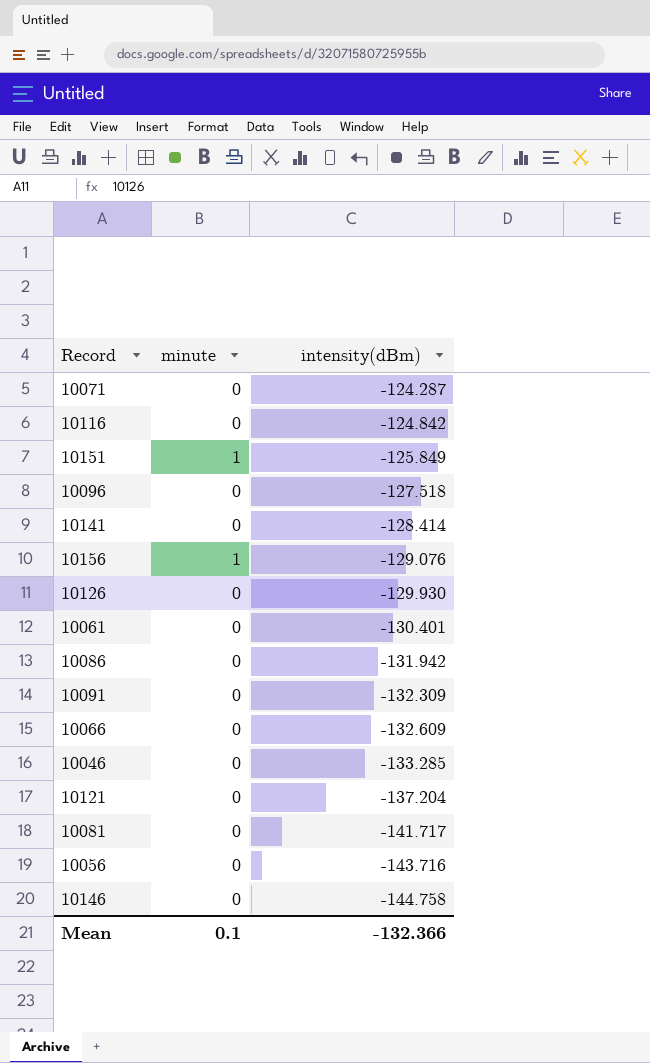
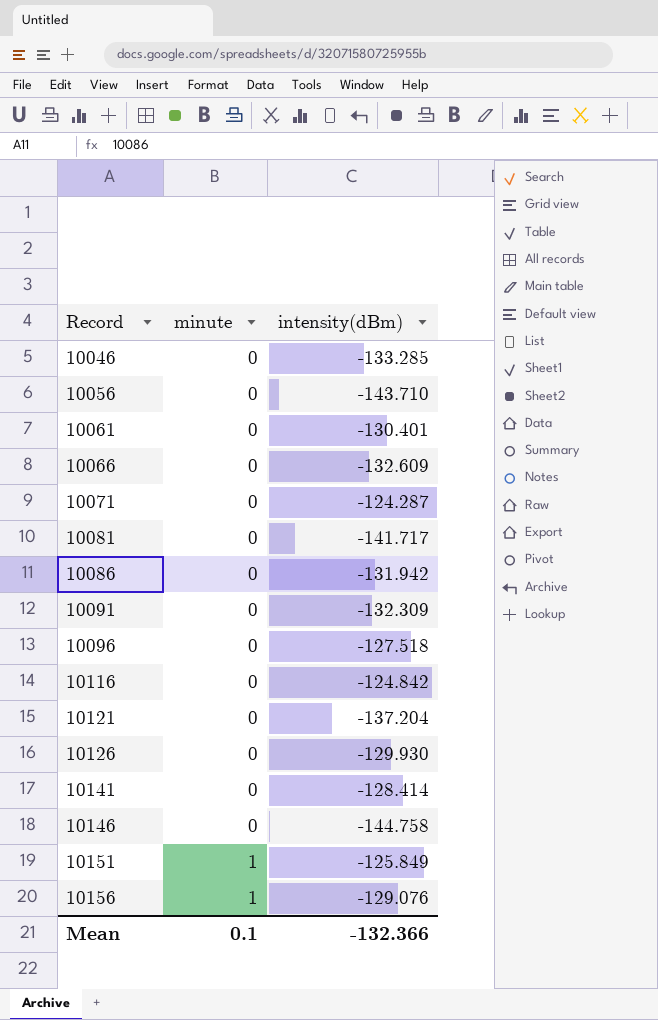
row order: intensity(dBm) descending -> Record ascending
10056 | intensity(dBm): -143.716 -> -143.710

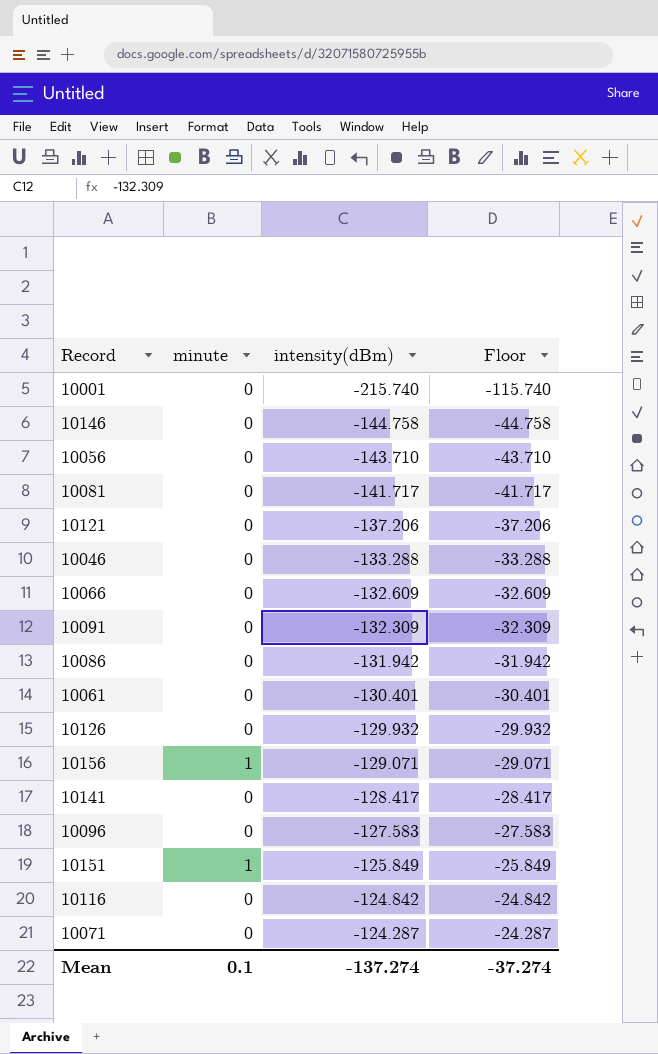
row order: Record ascending -> intensity(dBm) ascending
column Floor | formula: none -> [intensity(dBm)] + 100
row 10001: none -> 0 | -215.740 | -115.740
10121 | intensity(dBm): -137.204 -> -137.206
10046 | intensity(dBm): -133.285 -> -133.288
10126 | intensity(dBm): -129.930 -> -129.932
10156 | intensity(dBm): -129.076 -> -129.071
10141 | intensity(dBm): -128.414 -> -128.417
10096 | intensity(dBm): -127.518 -> -127.583
Mean | intensity(dBm): -132.366 -> -137.274

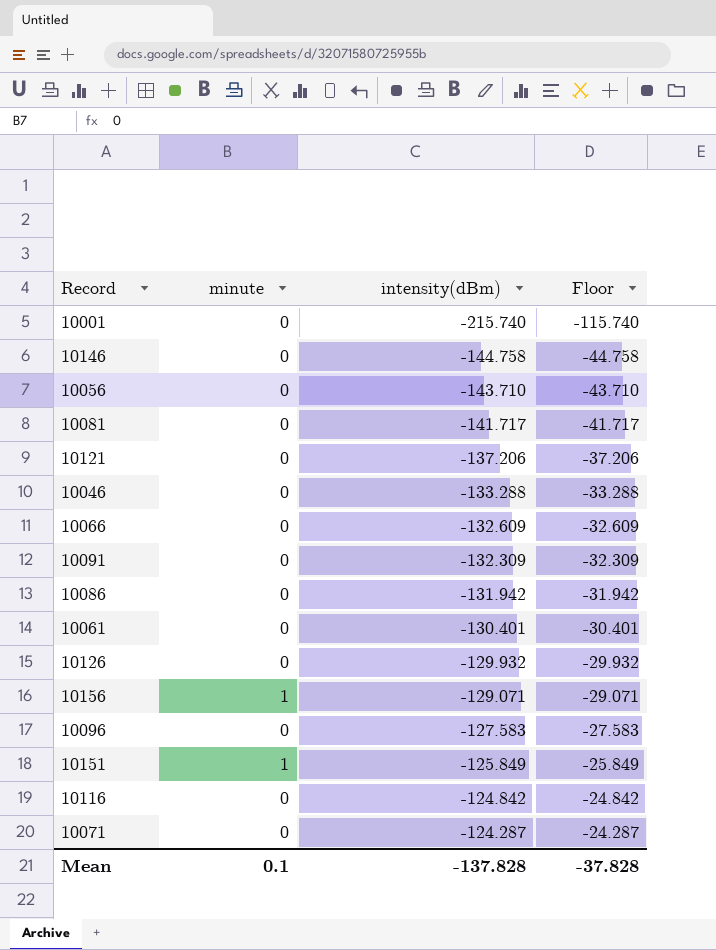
row 10141: 0 | -128.417 | -28.417 -> none
Mean | intensity(dBm): -137.274 -> -137.828
Mean | Floor: -37.274 -> -37.828

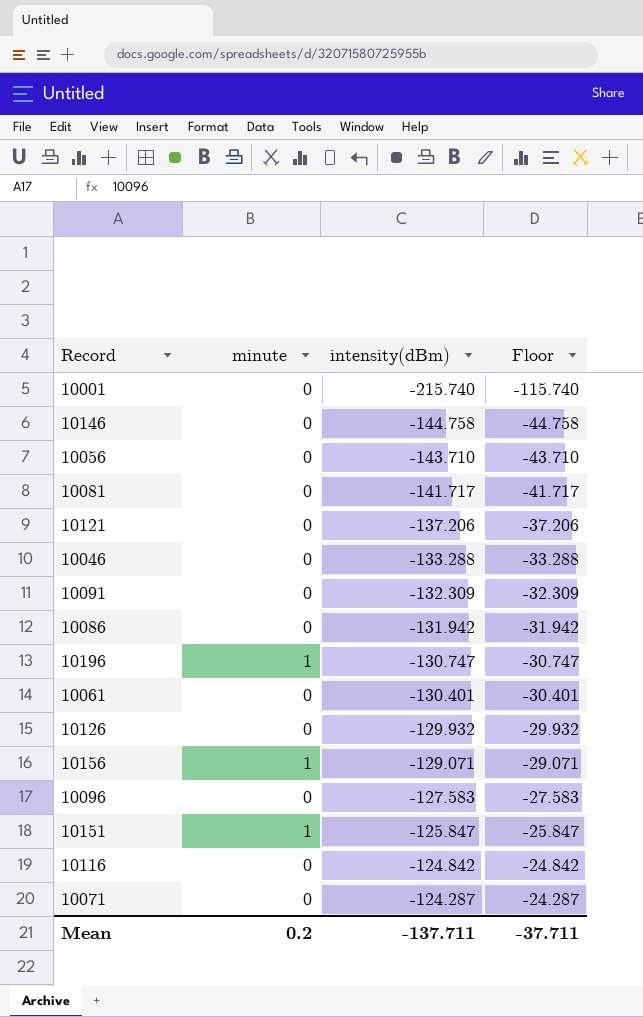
row 10066: 0 | -132.609 | -32.609 -> none
row 10196: none -> 1 | -130.747 | -30.747
10151 | intensity(dBm): -125.849 -> -125.847
10151 | Floor: -25.849 -> -25.847
Mean | minute: 0.1 -> 0.2
Mean | intensity(dBm): -137.828 -> -137.711
Mean | Floor: -37.828 -> -37.711

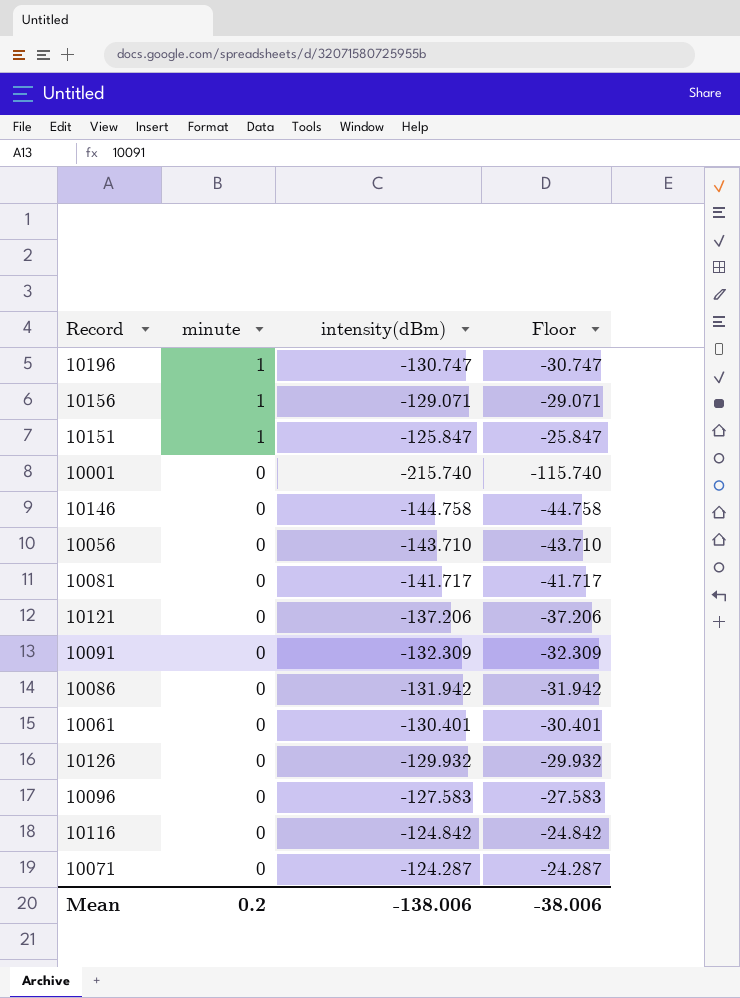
row order: intensity(dBm) ascending -> minute descending
row 10046: 0 | -133.288 | -33.288 -> none
Mean | intensity(dBm): -137.711 -> -138.006
Mean | Floor: -37.711 -> -38.006

